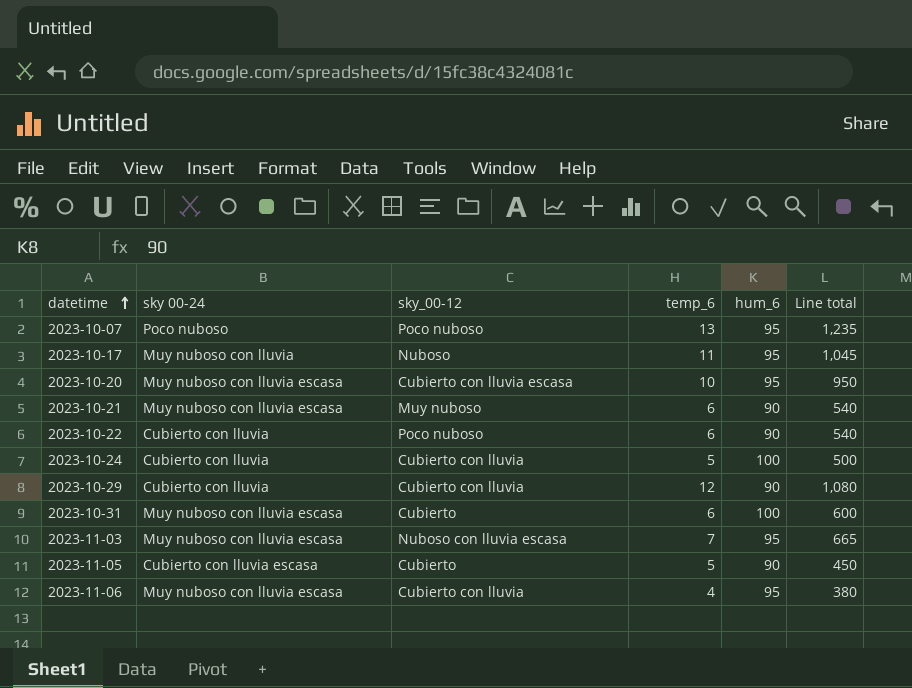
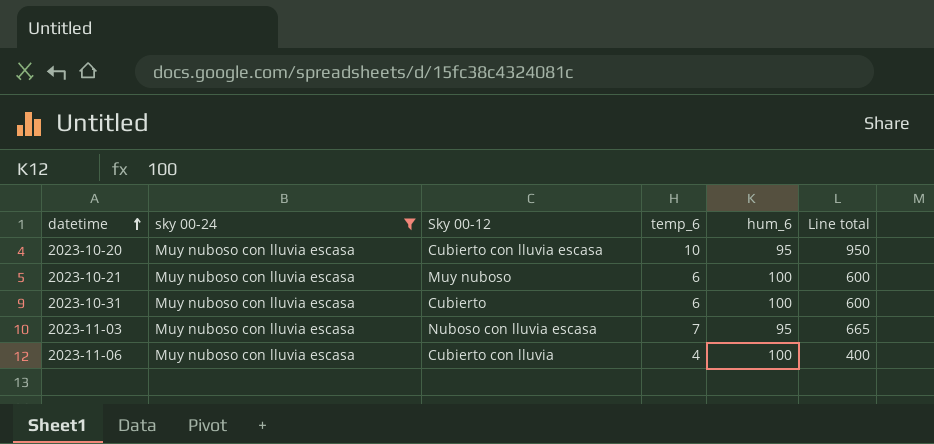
filter: none -> sky 00-24 = Muy nuboso con lluvia escasa
column name: sky_00-12 -> Sky 00-12
2023-10-21 | hum_6: 90 -> 100
2023-10-21 | Line total: 540 -> 600
2023-11-06 | hum_6: 95 -> 100
2023-11-06 | Line total: 380 -> 400

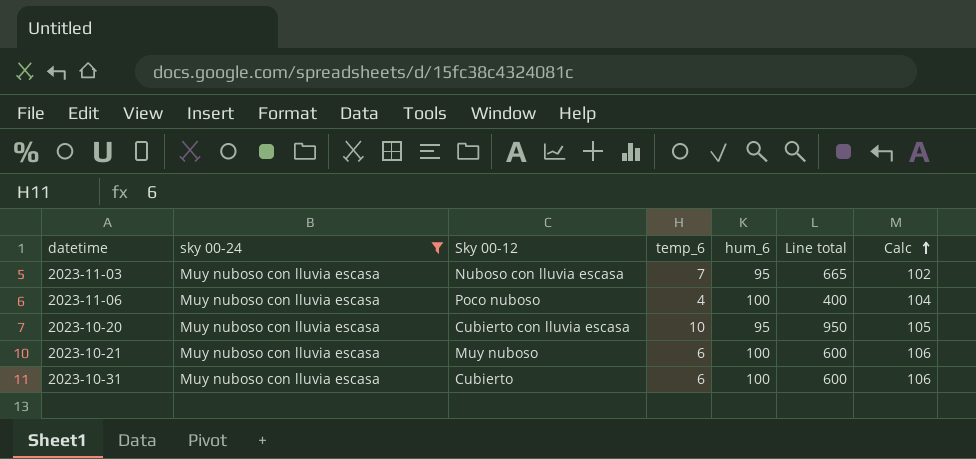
row order: datetime ascending -> Calc ascending
column Calc | formula: none -> [temp_6] + [hum_6]
2023-11-06 | Sky 00-12: Cubierto con lluvia -> Poco nuboso

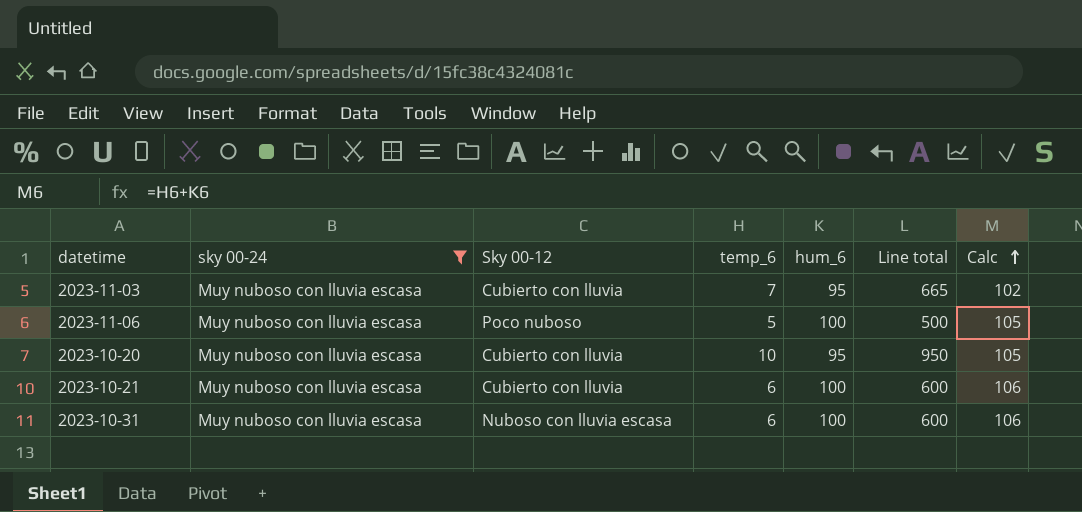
2023-11-03 | Sky 00-12: Nuboso con lluvia escasa -> Cubierto con lluvia
2023-11-06 | temp_6: 4 -> 5
2023-11-06 | Line total: 400 -> 500
2023-11-06 | Calc: 104 -> 105
2023-10-20 | Sky 00-12: Cubierto con lluvia escasa -> Cubierto con lluvia
2023-10-21 | Sky 00-12: Muy nuboso -> Cubierto con lluvia
2023-10-31 | Sky 00-12: Cubierto -> Nuboso con lluvia escasa

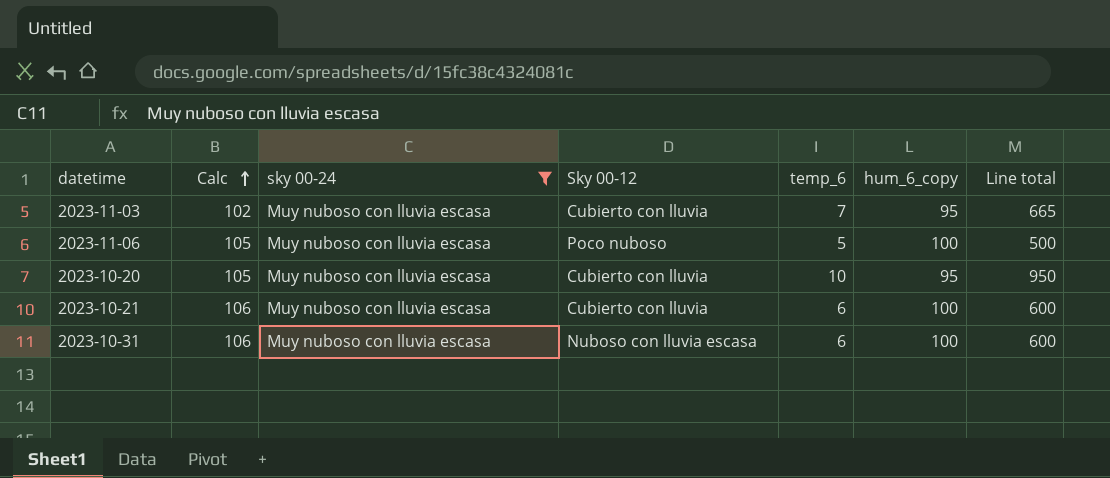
column Calc | position: 7 -> 2
column name: hum_6 -> hum_6_copy

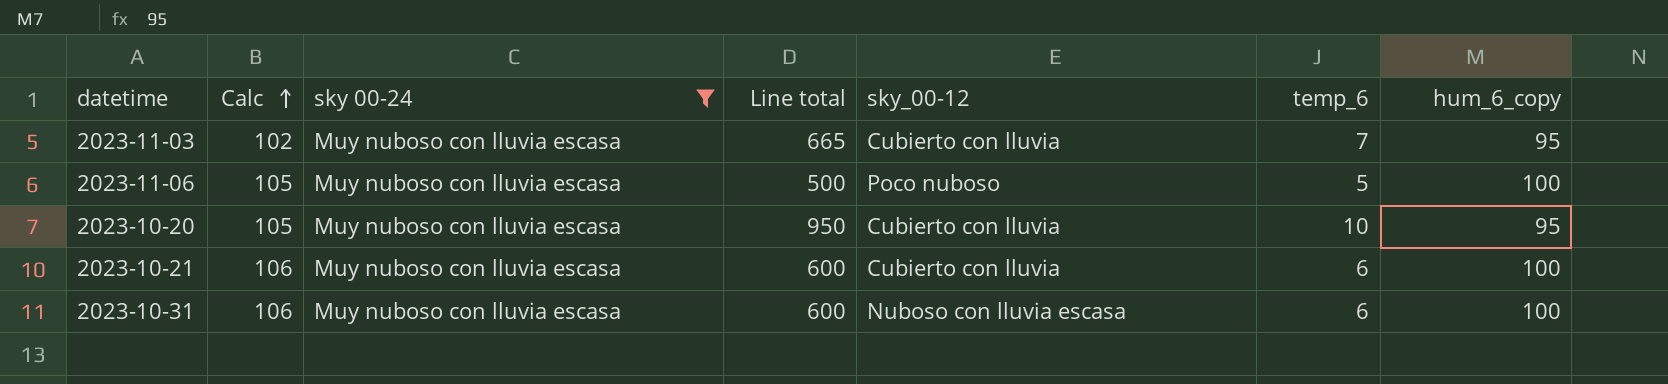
column Line total | position: 7 -> 4
column name: Sky 00-12 -> sky_00-12

